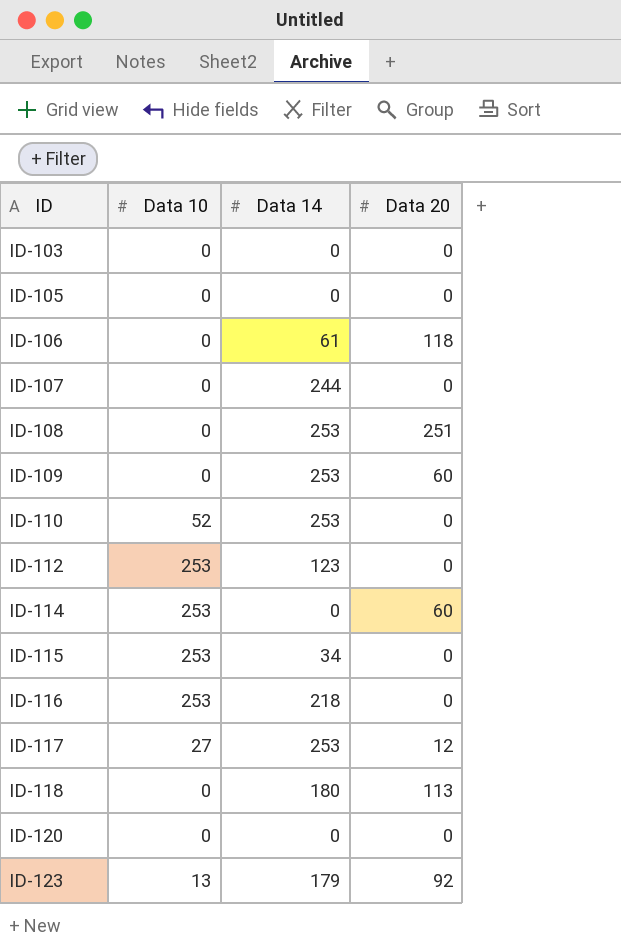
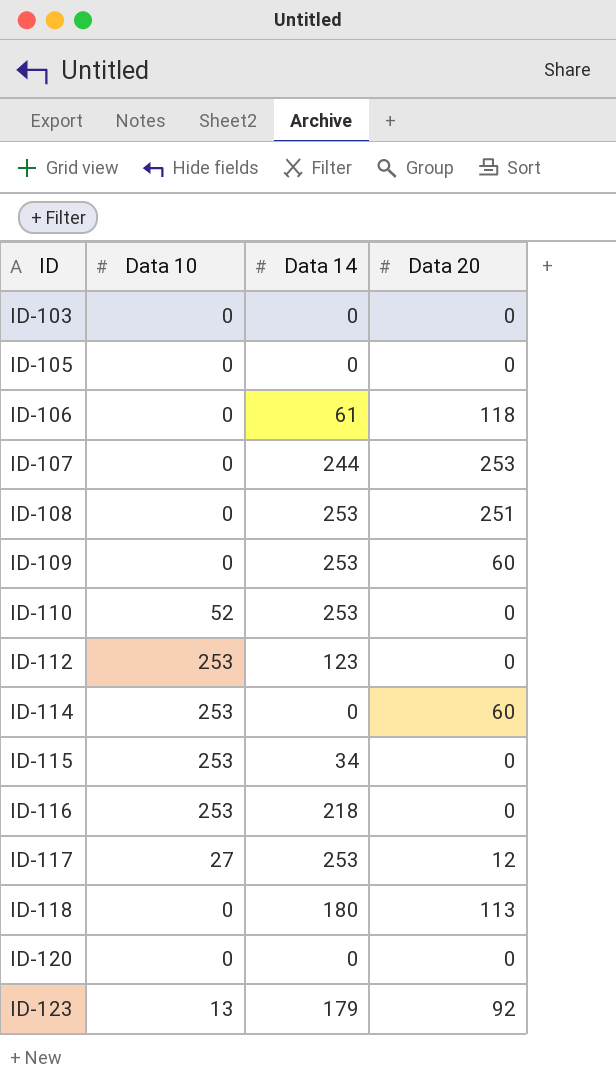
ID-107 | Data 20: 0 -> 253

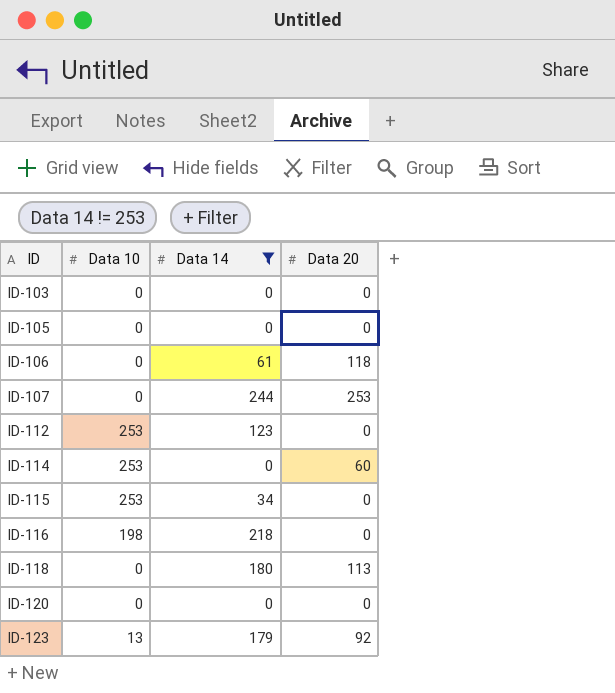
filter: none -> Data 14 != 253
ID-116 | Data 10: 253 -> 198

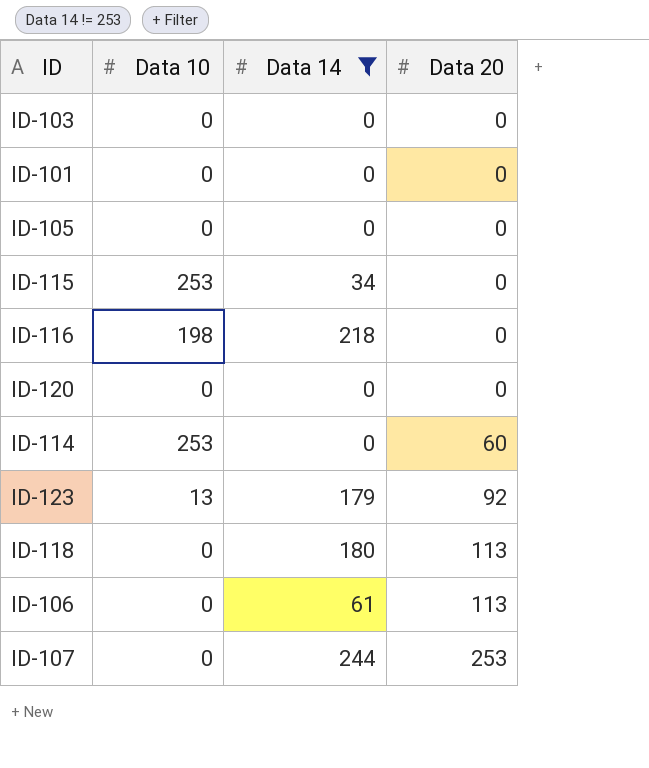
row order: ID ascending -> Data 20 ascending
row ID-112: 253 | 123 | 0 -> none
row ID-101: none -> 0 | 0 | 0
ID-106 | Data 20: 118 -> 113

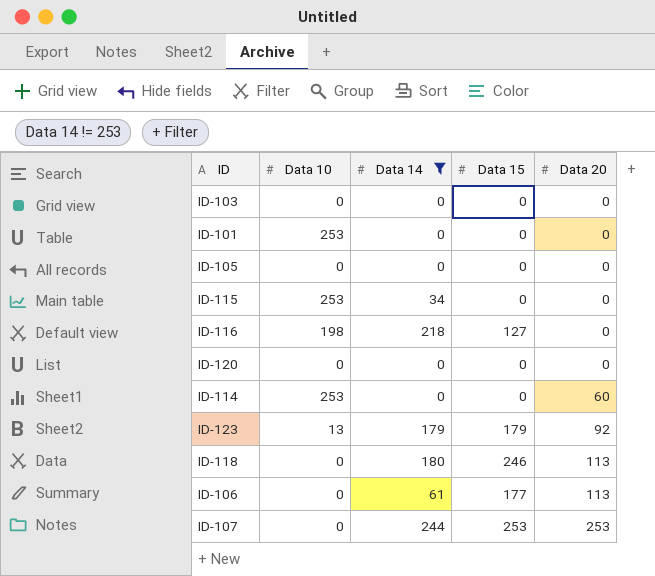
column Data 15 | position: none -> 4
ID-101 | Data 10: 0 -> 253

